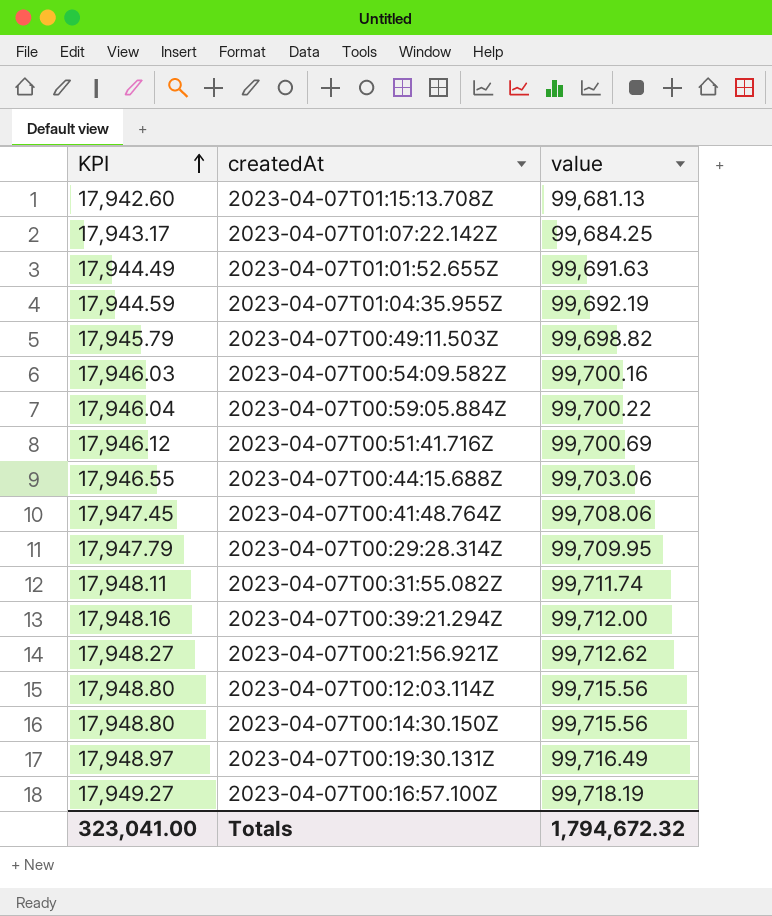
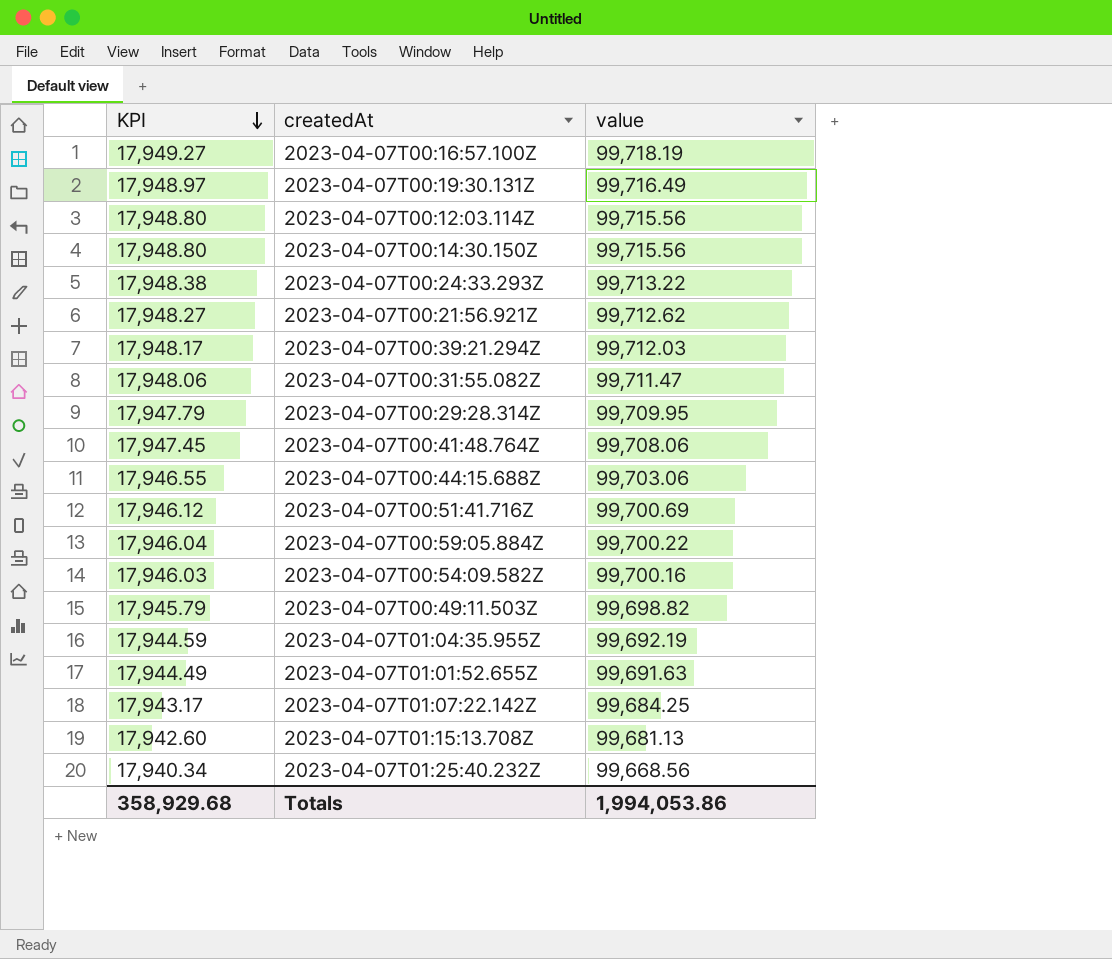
row order: KPI ascending -> KPI descending
row 2023-04-07T00:24:33.293Z: none -> 17,948.38 | 99,713.22
2023-04-07T00:39:21.294Z | KPI: 17,948.16 -> 17,948.17
2023-04-07T00:39:21.294Z | value: 99,712.00 -> 99,712.03
2023-04-07T00:31:55.082Z | KPI: 17,948.11 -> 17,948.06
2023-04-07T00:31:55.082Z | value: 99,711.74 -> 99,711.47
row 2023-04-07T01:25:40.232Z: none -> 17,940.34 | 99,668.56
Totals | KPI: 323,041.00 -> 358,929.68
Totals | value: 1,794,672.32 -> 1,994,053.86

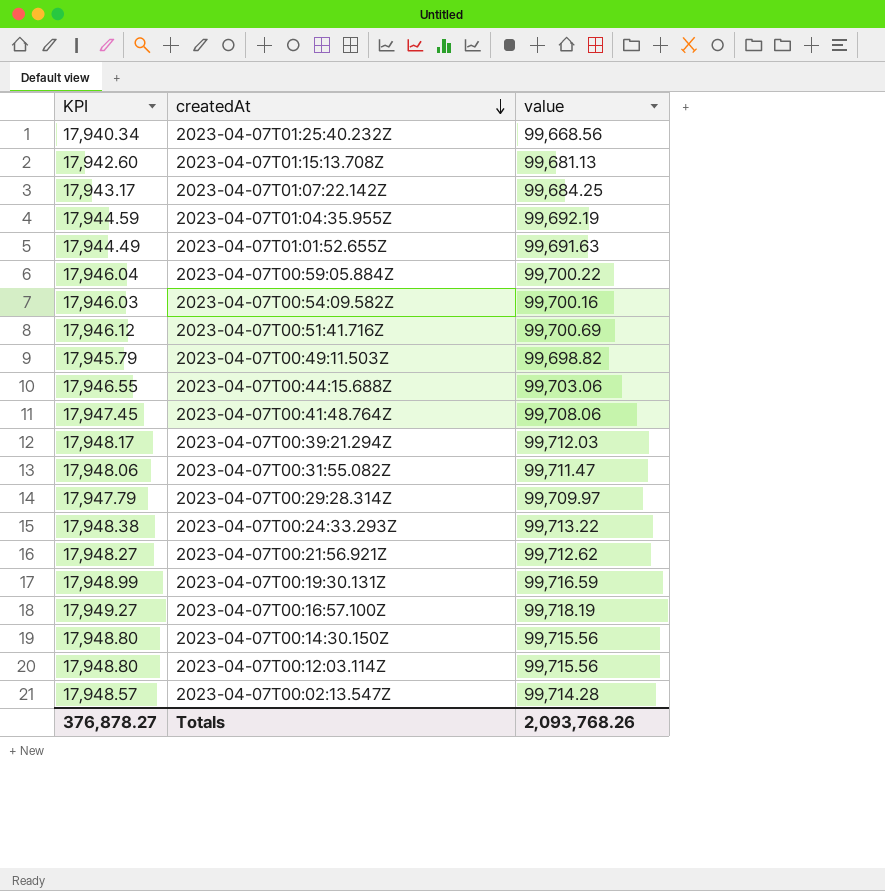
row order: KPI descending -> createdAt descending
2023-04-07T00:29:28.314Z | value: 99,709.95 -> 99,709.97
2023-04-07T00:19:30.131Z | KPI: 17,948.97 -> 17,948.99
2023-04-07T00:19:30.131Z | value: 99,716.49 -> 99,716.59
row 2023-04-07T00:02:13.547Z: none -> 17,948.57 | 99,714.28
Totals | KPI: 358,929.68 -> 376,878.27
Totals | value: 1,994,053.86 -> 2,093,768.26

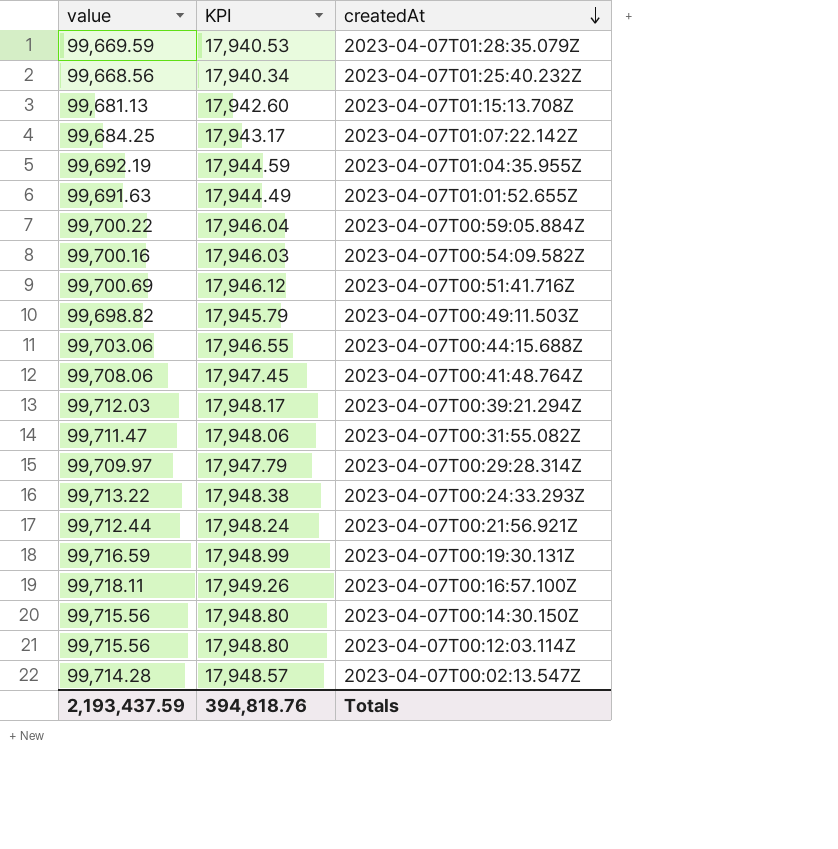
column value | position: 3 -> 1
row 2023-04-07T01:28:35.079Z: none -> 99,669.59 | 17,940.53
2023-04-07T00:21:56.921Z | value: 99,712.62 -> 99,712.44
2023-04-07T00:21:56.921Z | KPI: 17,948.27 -> 17,948.24
2023-04-07T00:16:57.100Z | value: 99,718.19 -> 99,718.11
2023-04-07T00:16:57.100Z | KPI: 17,949.27 -> 17,949.26
Totals | value: 2,093,768.26 -> 2,193,437.59
Totals | KPI: 376,878.27 -> 394,818.76

